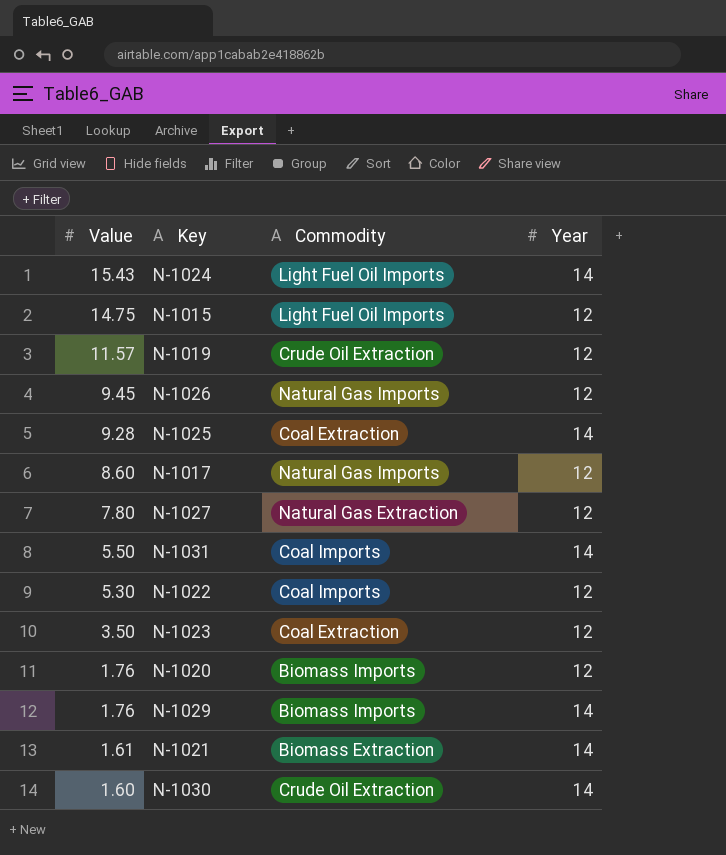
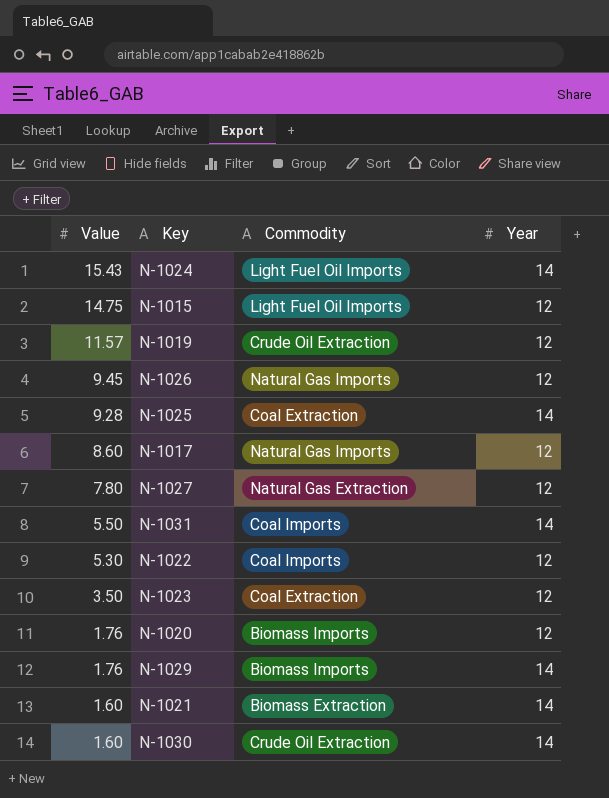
N-1021 | Value: 1.61 -> 1.60

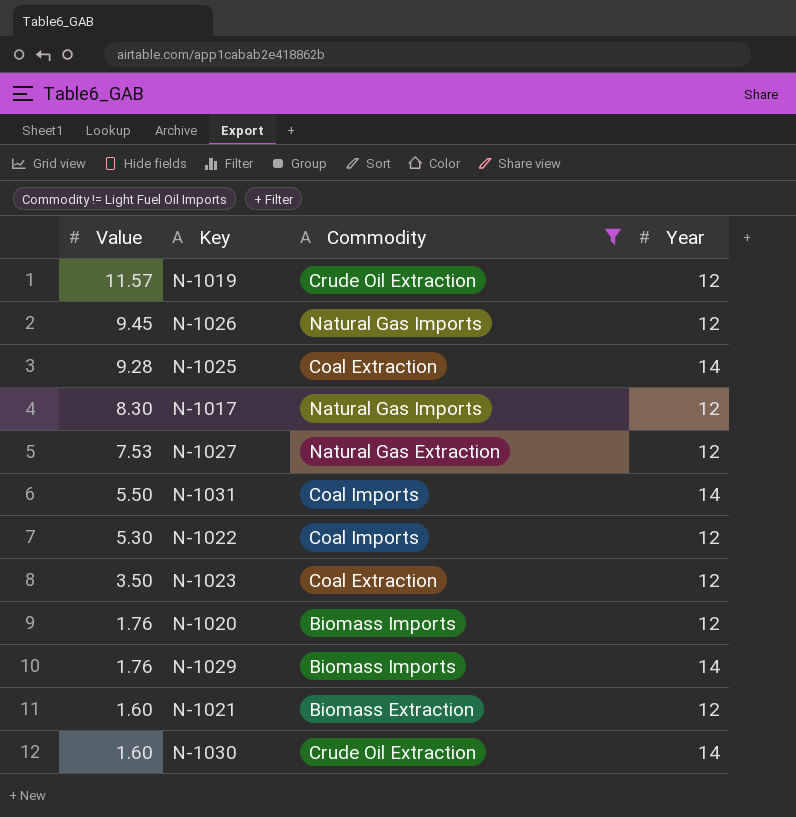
filter: none -> Commodity != Light Fuel Oil Imports
N-1017 | Value: 8.60 -> 8.30
N-1027 | Value: 7.80 -> 7.53
N-1021 | Year: 14 -> 12

